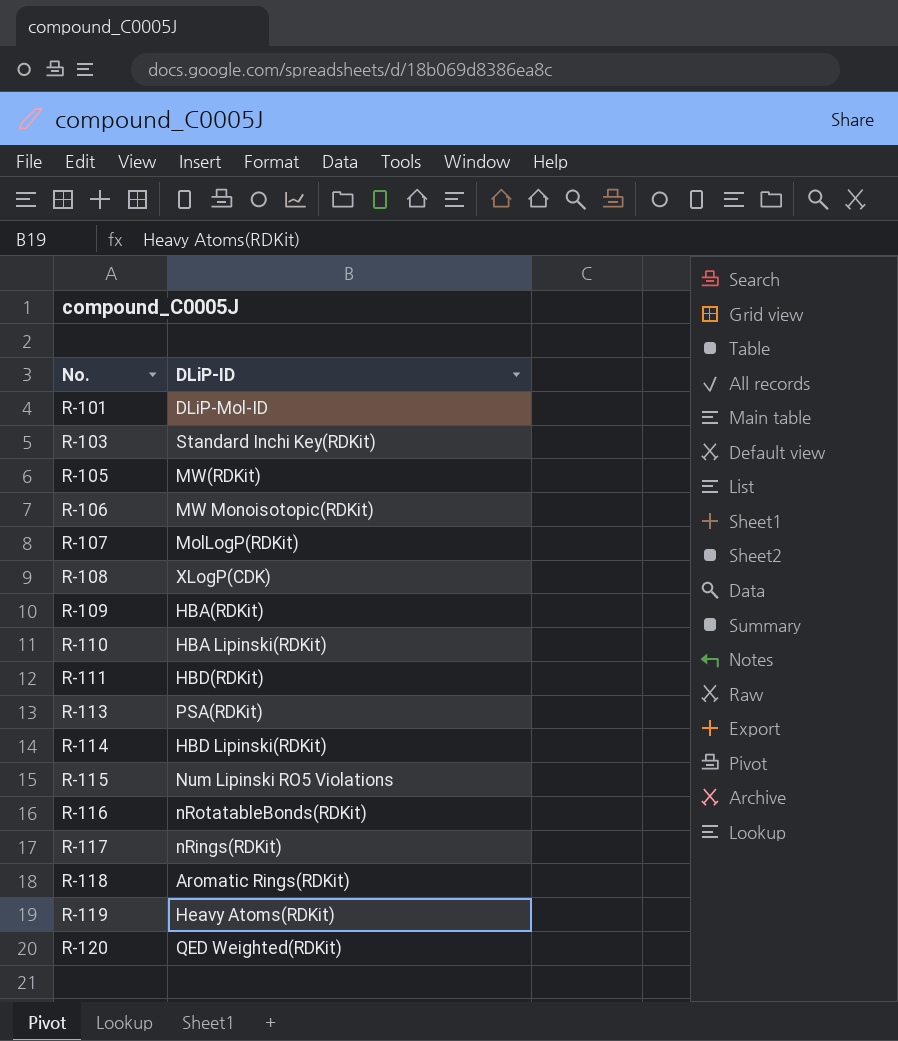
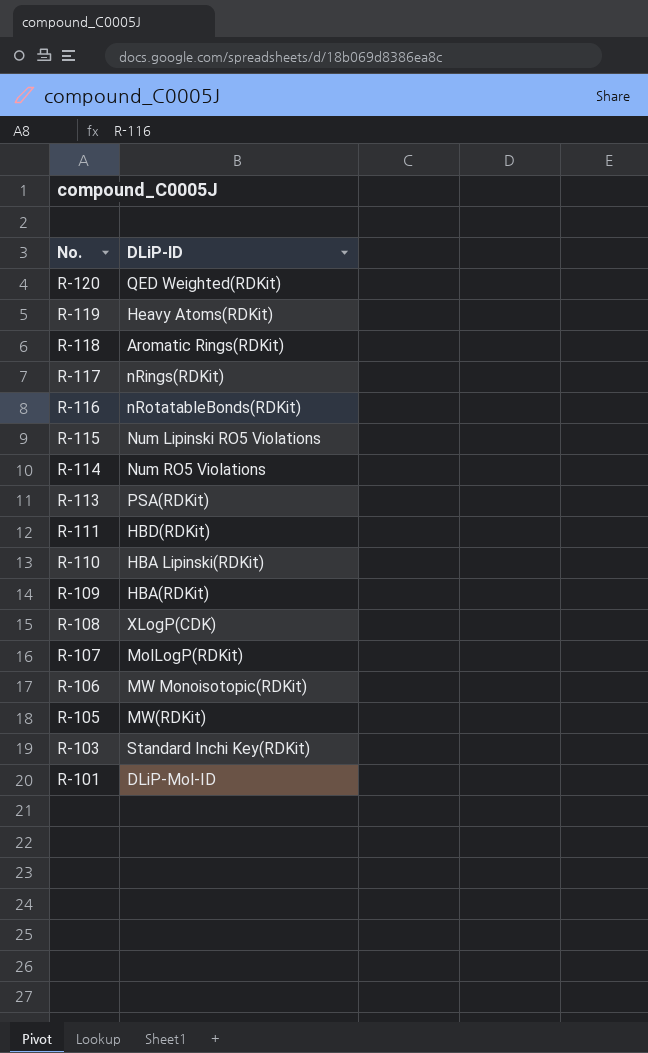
row order: No. ascending -> No. descending
R-114 | DLiP-ID: HBD Lipinski(RDKit) -> Num RO5 Violations

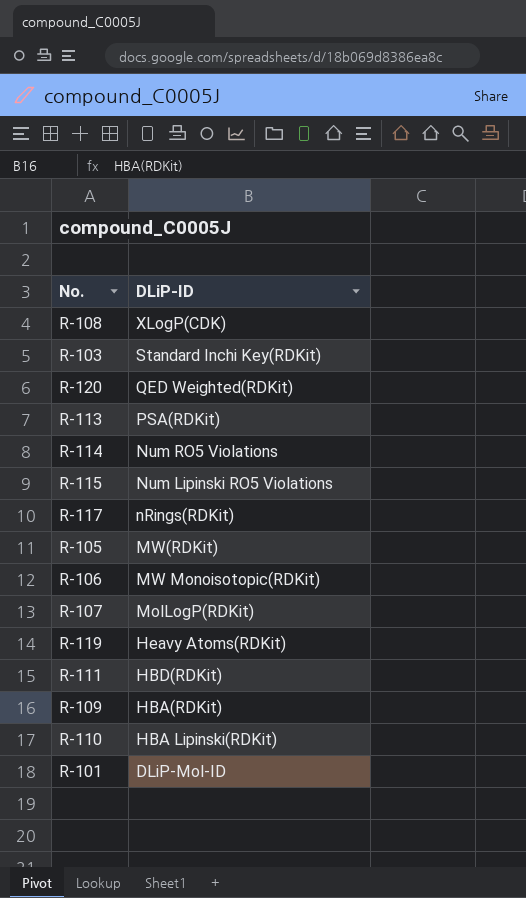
row order: No. descending -> DLiP-ID descending
row R-118: Aromatic Rings(RDKit) -> none
row R-116: nRotatableBonds(RDKit) -> none

